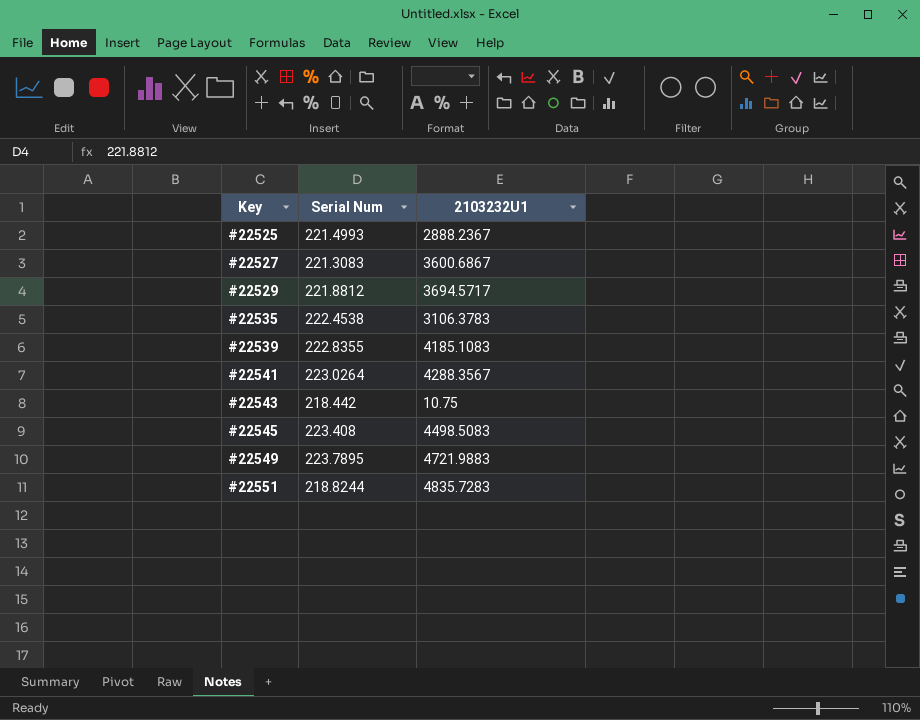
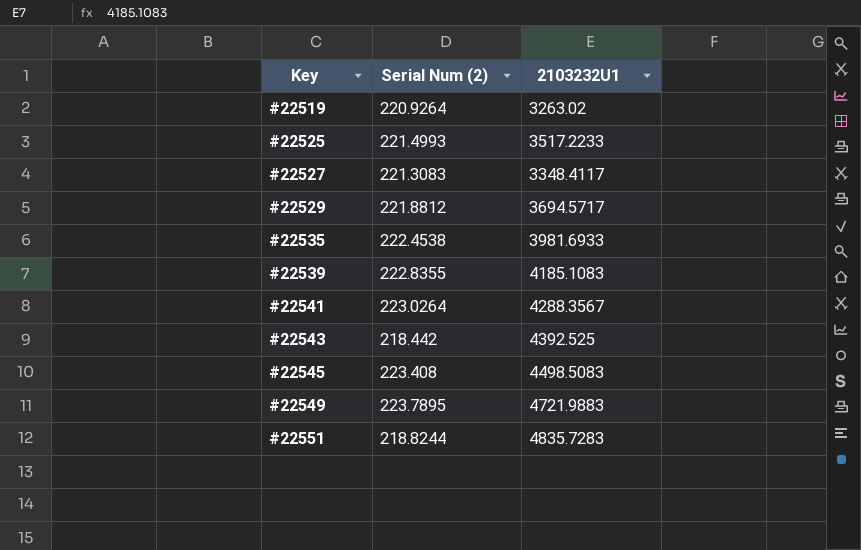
column name: Serial Num -> Serial Num (2)
row #22519: none -> 220.9264 | 3263.02
#22525 | 2103232U1: 2888.2367 -> 3517.2233
#22527 | 2103232U1: 3600.6867 -> 3348.4117
#22535 | 2103232U1: 3106.3783 -> 3981.6933
#22543 | 2103232U1: 10.75 -> 4392.525

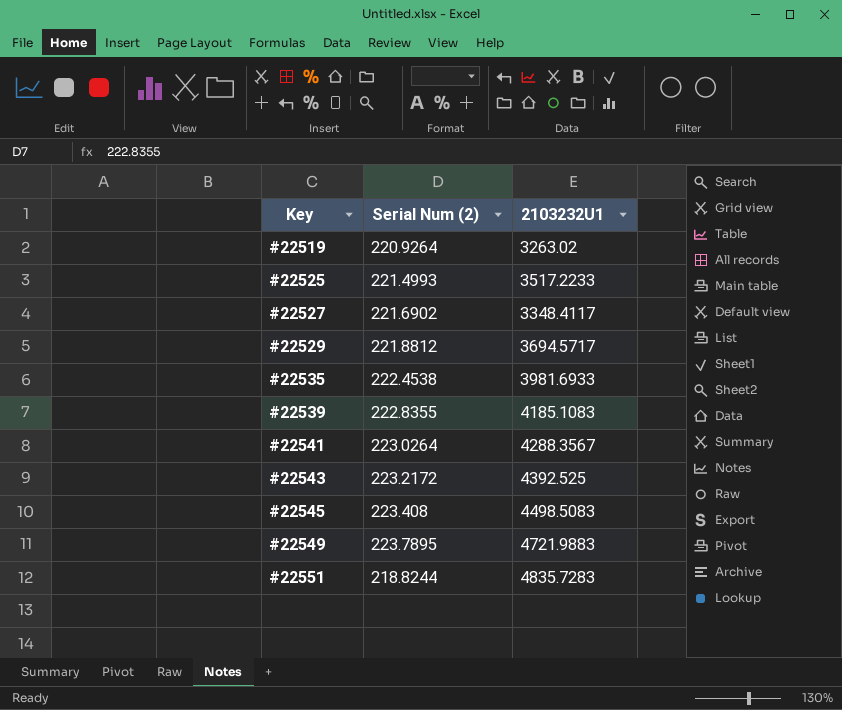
#22527 | Serial Num (2): 221.3083 -> 221.6902
#22543 | Serial Num (2): 218.442 -> 223.2172

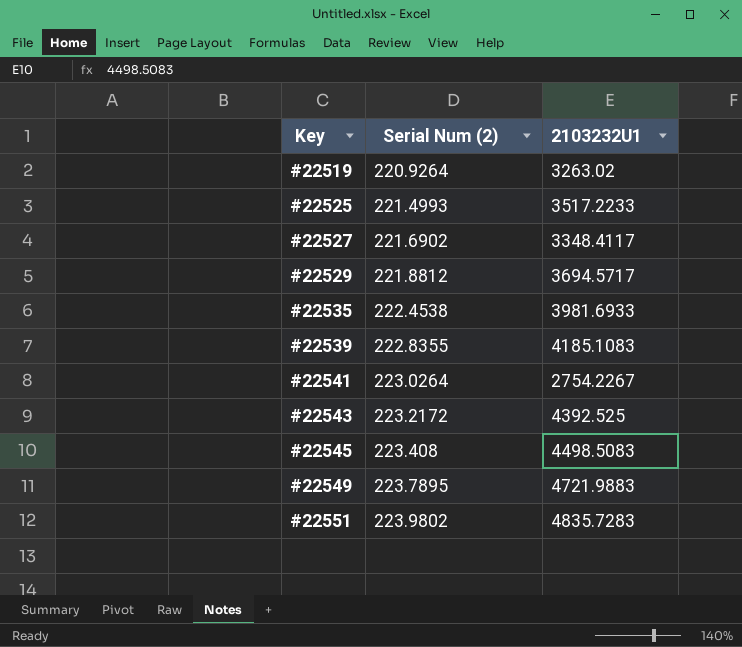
#22541 | 2103232U1: 4288.3567 -> 2754.2267
#22551 | Serial Num (2): 218.8244 -> 223.9802

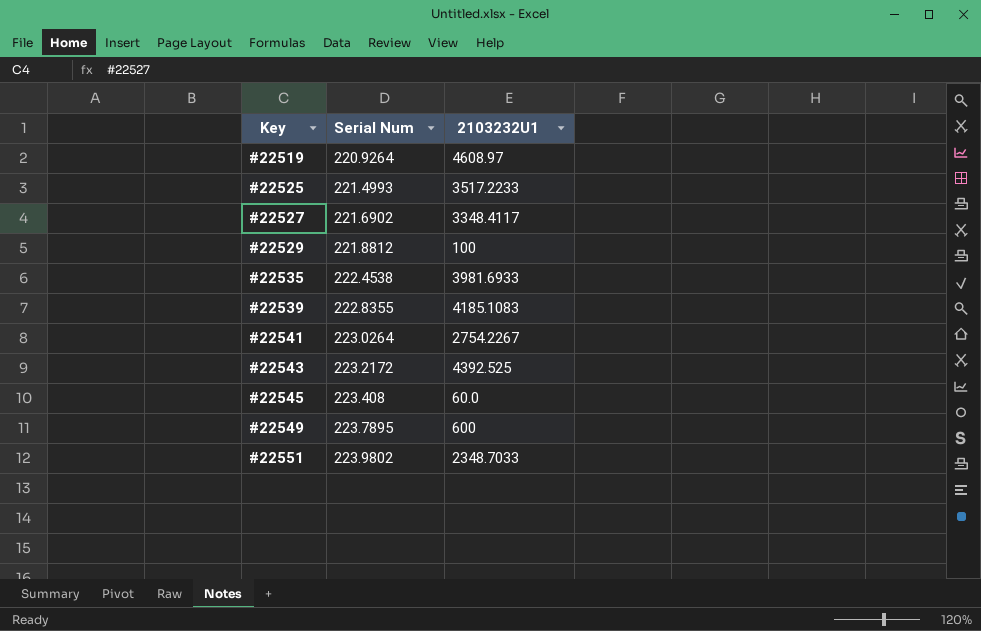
column name: Serial Num (2) -> Serial Num
#22519 | 2103232U1: 3263.02 -> 4608.97
#22529 | 2103232U1: 3694.5717 -> 100
#22545 | 2103232U1: 4498.5083 -> 60.0
#22549 | 2103232U1: 4721.9883 -> 600
#22551 | 2103232U1: 4835.7283 -> 2348.7033

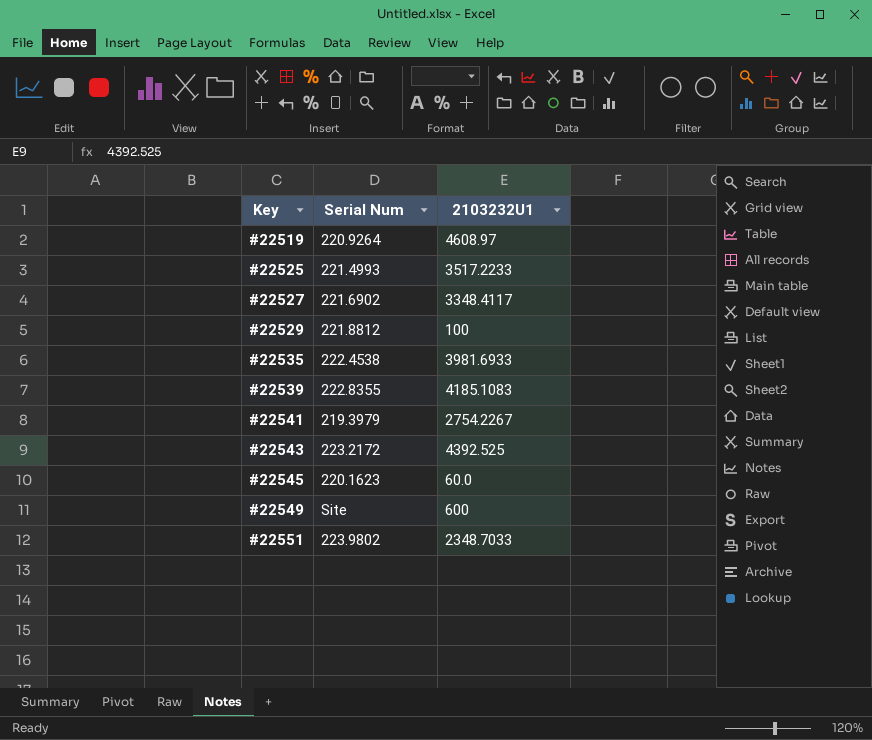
#22541 | Serial Num: 223.0264 -> 219.3979
#22545 | Serial Num: 223.408 -> 220.1623
#22549 | Serial Num: 223.7895 -> Site

